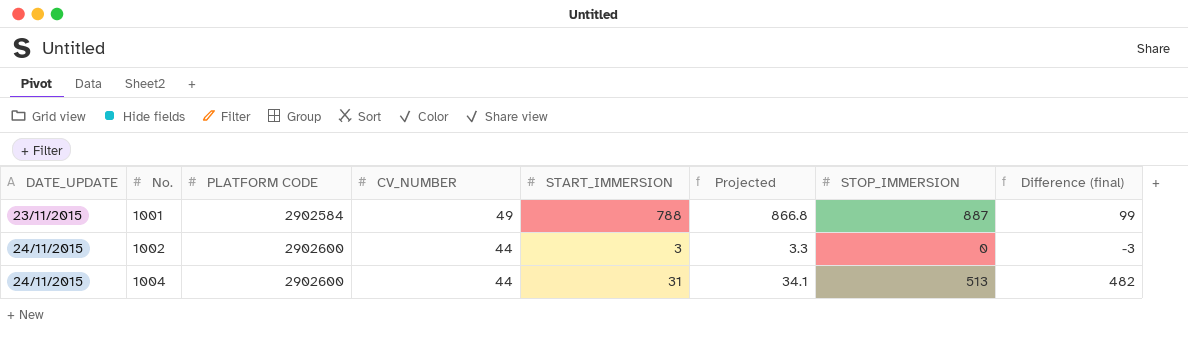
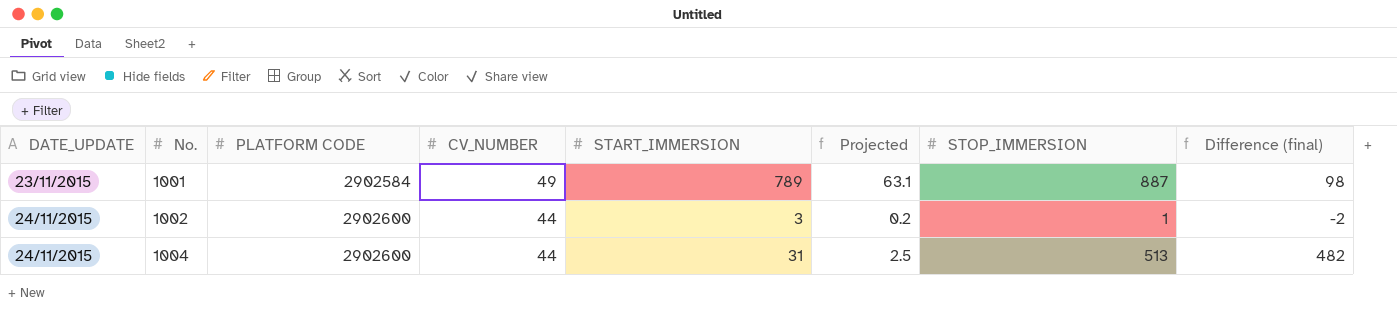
column Projected | formula: [START_IMMERSION] * 1.1 -> [START_IMMERSION] * 0.08
1001 | START_IMMERSION: 788 -> 789
1001 | Difference (final): 99 -> 98
1002 | STOP_IMMERSION: 0 -> 1
1002 | Difference (final): -3 -> -2

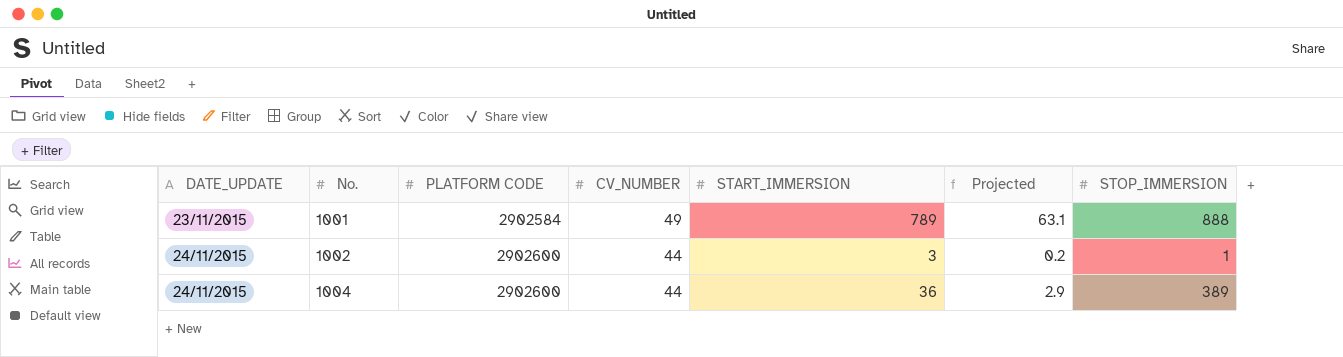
column Difference (final) | formula: [STOP_IMMERSION] - [START_IMMERSION] -> none
1001 | STOP_IMMERSION: 887 -> 888
1004 | START_IMMERSION: 31 -> 36
1004 | Projected: 2.5 -> 2.9
1004 | STOP_IMMERSION: 513 -> 389

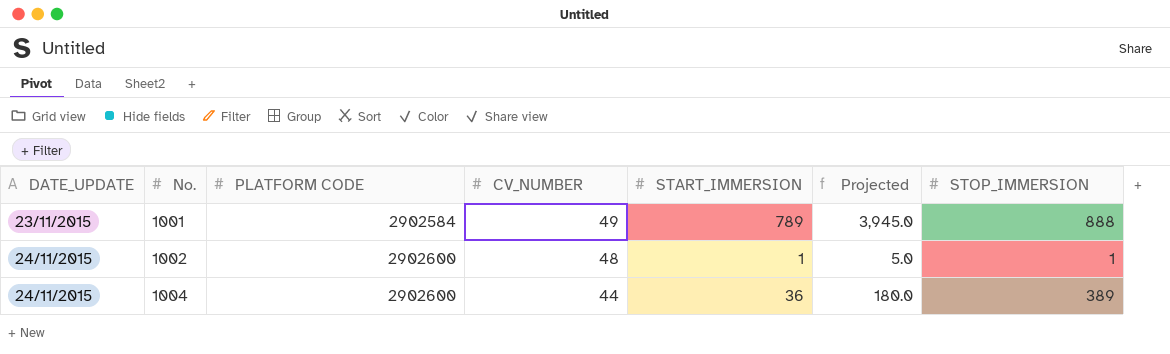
column Projected | formula: [START_IMMERSION] * 0.08 -> [START_IMMERSION] * 5
1002 | CV_NUMBER: 44 -> 48
1002 | START_IMMERSION: 3 -> 1

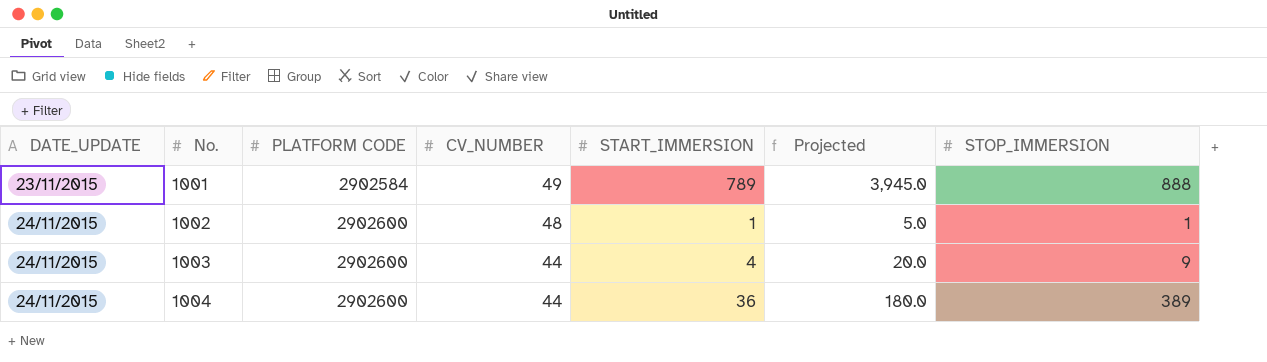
row 1003: none -> 24/11/2015 | 2902600 | 44 | 4 | 20.0 | 9

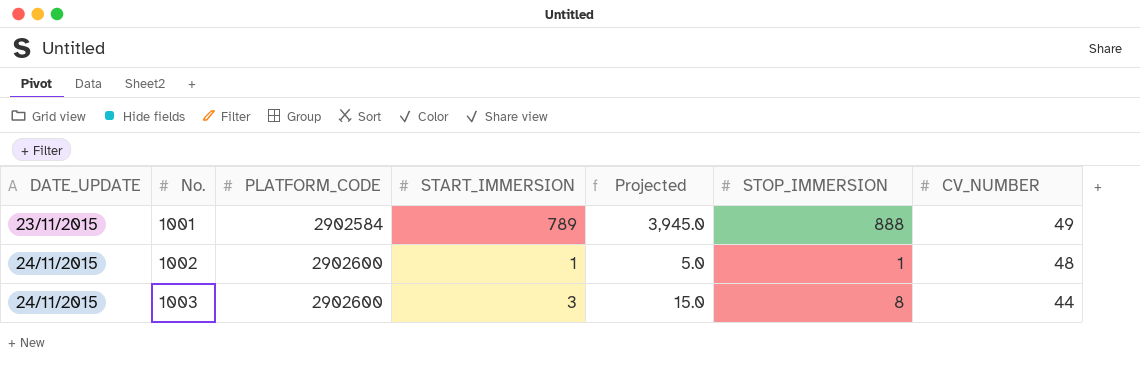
column name: PLATFORM CODE -> PLATFORM_CODE
column CV_NUMBER | position: 4 -> 7
row 1004: 24/11/2015 | 2902600 | 44 | 36 | 180.0 | 389 -> none
1003 | START_IMMERSION: 4 -> 3
1003 | Projected: 20.0 -> 15.0
1003 | STOP_IMMERSION: 9 -> 8

